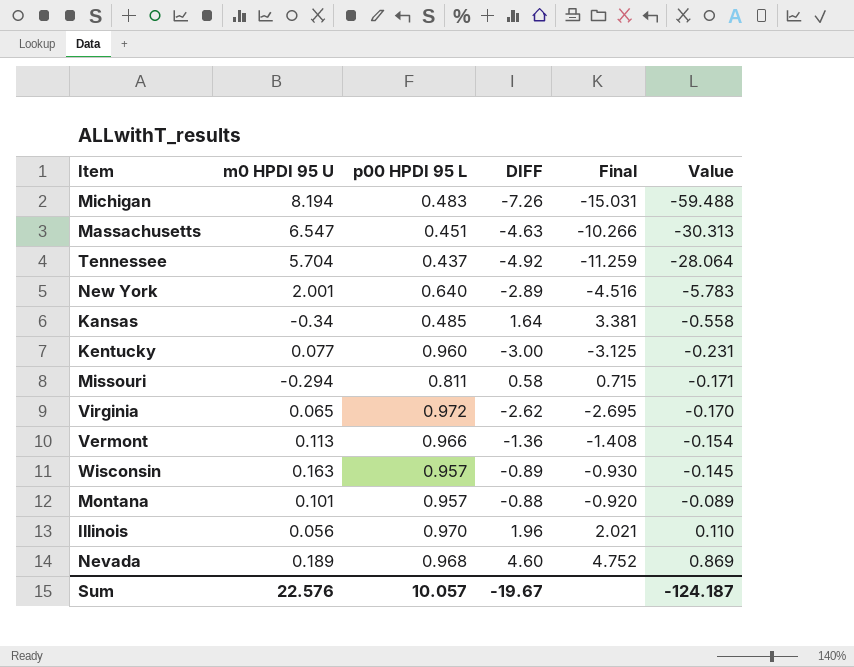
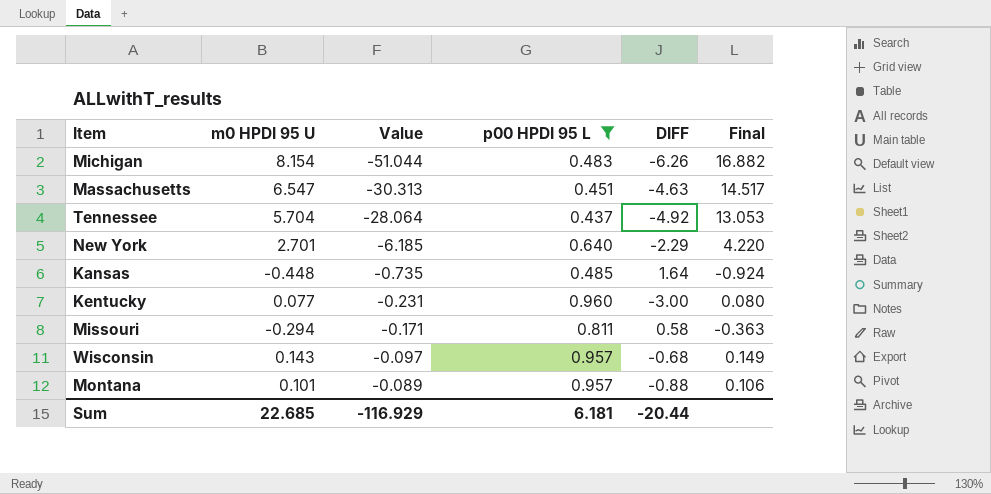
filter: none -> p00 HPDI 95 L <= 0.960
column Value | position: 6 -> 3
column Final | formula: [DIFF] / [p00 HPDI 95 L] -> [m0 HPDI 95 U] / [p00 HPDI 95 L]
Michigan | m0 HPDI 95 U: 8.194 -> 8.154
Michigan | Value: -59.488 -> -51.044
Michigan | DIFF: -7.26 -> -6.26
New York | m0 HPDI 95 U: 2.001 -> 2.701
New York | Value: -5.783 -> -6.185
New York | DIFF: -2.89 -> -2.29
Kansas | m0 HPDI 95 U: -0.34 -> -0.448
Kansas | Value: -0.558 -> -0.735
Wisconsin | m0 HPDI 95 U: 0.163 -> 0.143
Wisconsin | Value: -0.145 -> -0.097
Wisconsin | DIFF: -0.89 -> -0.68
Sum | m0 HPDI 95 U: 22.576 -> 22.685
Sum | Value: -124.187 -> -116.929
Sum | p00 HPDI 95 L: 10.057 -> 6.181
Sum | DIFF: -19.67 -> -20.44

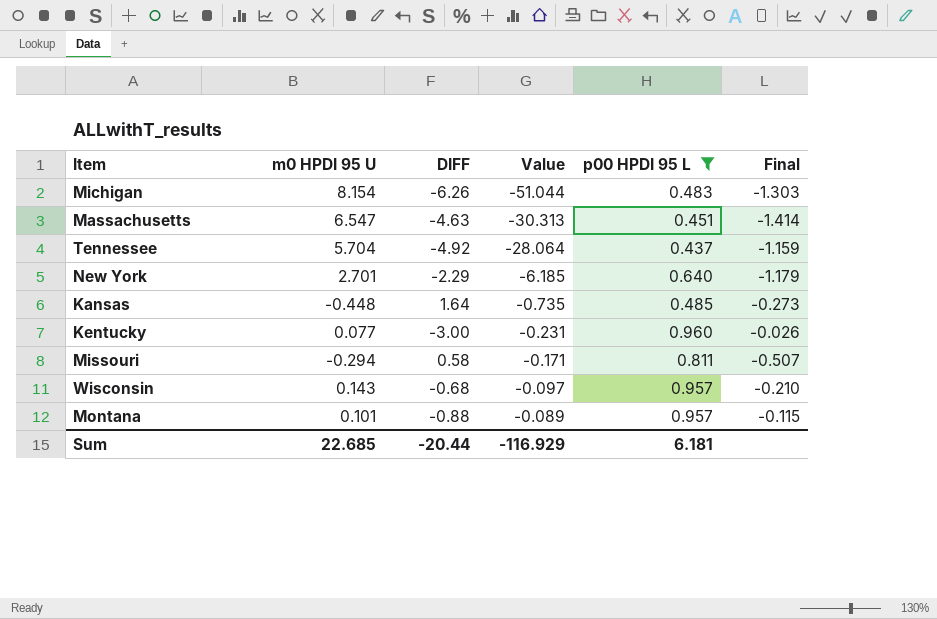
column DIFF | position: 5 -> 3
column Final | formula: [m0 HPDI 95 U] / [p00 HPDI 95 L] -> [m0 HPDI 95 U] / [DIFF]

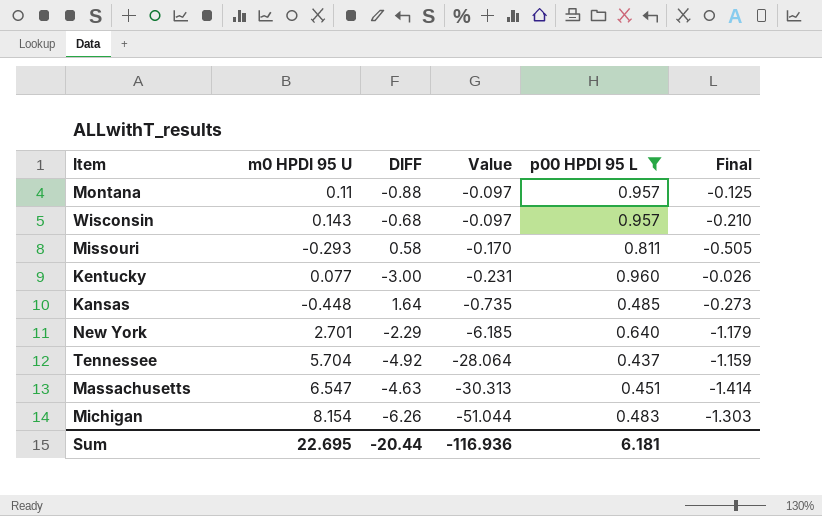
row order: Value ascending -> Value descending
Montana | m0 HPDI 95 U: 0.101 -> 0.11
Montana | Value: -0.089 -> -0.097
Montana | Final: -0.115 -> -0.125
Missouri | m0 HPDI 95 U: -0.294 -> -0.293
Missouri | Value: -0.171 -> -0.170
Missouri | Final: -0.507 -> -0.505
Sum | m0 HPDI 95 U: 22.685 -> 22.695
Sum | Value: -116.929 -> -116.936

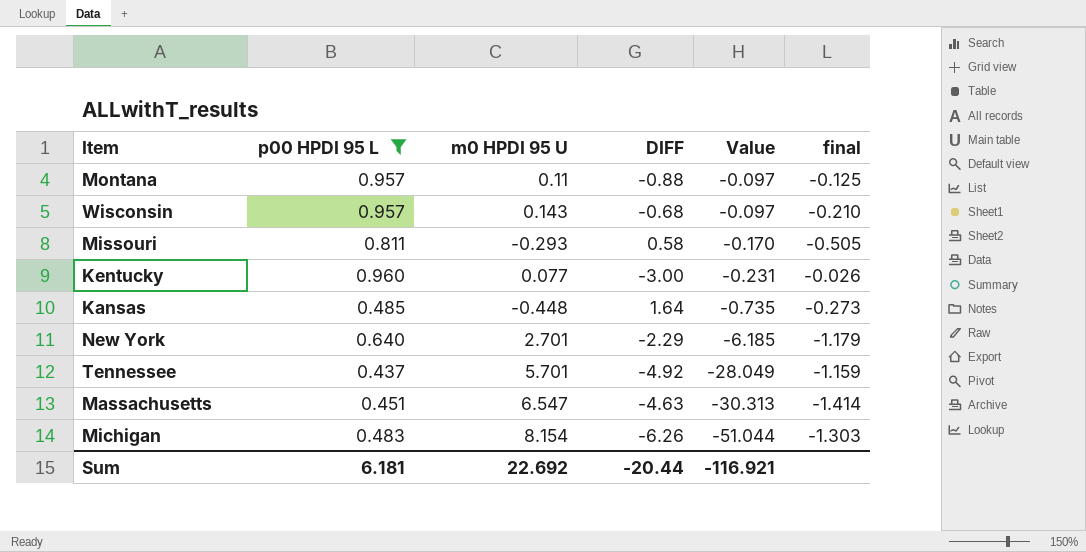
column p00 HPDI 95 L | position: 5 -> 2
column name: Final -> final
Tennessee | m0 HPDI 95 U: 5.704 -> 5.701
Tennessee | Value: -28.064 -> -28.049
Sum | m0 HPDI 95 U: 22.695 -> 22.692
Sum | Value: -116.936 -> -116.921

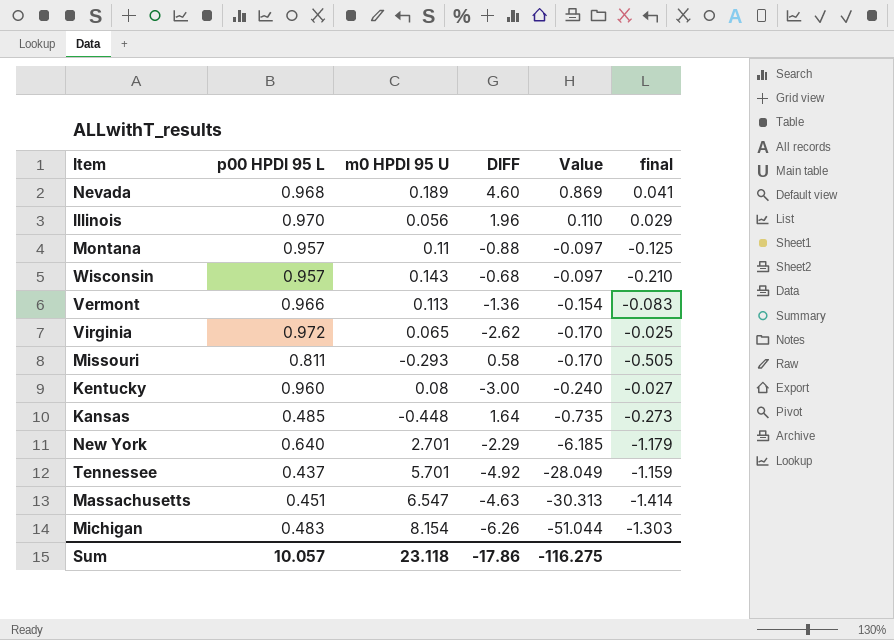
filter: p00 HPDI 95 L <= 0.960 -> none
Kentucky | m0 HPDI 95 U: 0.077 -> 0.08
Kentucky | Value: -0.231 -> -0.240
Kentucky | final: -0.026 -> -0.027
Sum | p00 HPDI 95 L: 6.181 -> 10.057
Sum | m0 HPDI 95 U: 22.692 -> 23.118
Sum | DIFF: -20.44 -> -17.86
Sum | Value: -116.921 -> -116.275

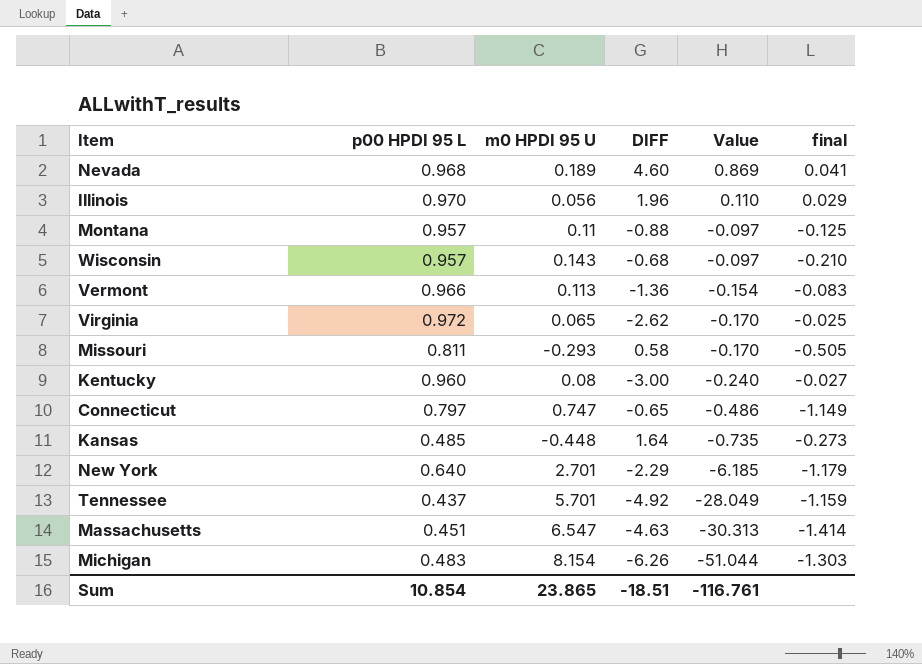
row Connecticut: none -> 0.797 | 0.747 | -0.65 | -0.486 | -1.149
Sum | p00 HPDI 95 L: 10.057 -> 10.854
Sum | m0 HPDI 95 U: 23.118 -> 23.865
Sum | DIFF: -17.86 -> -18.51
Sum | Value: -116.275 -> -116.761

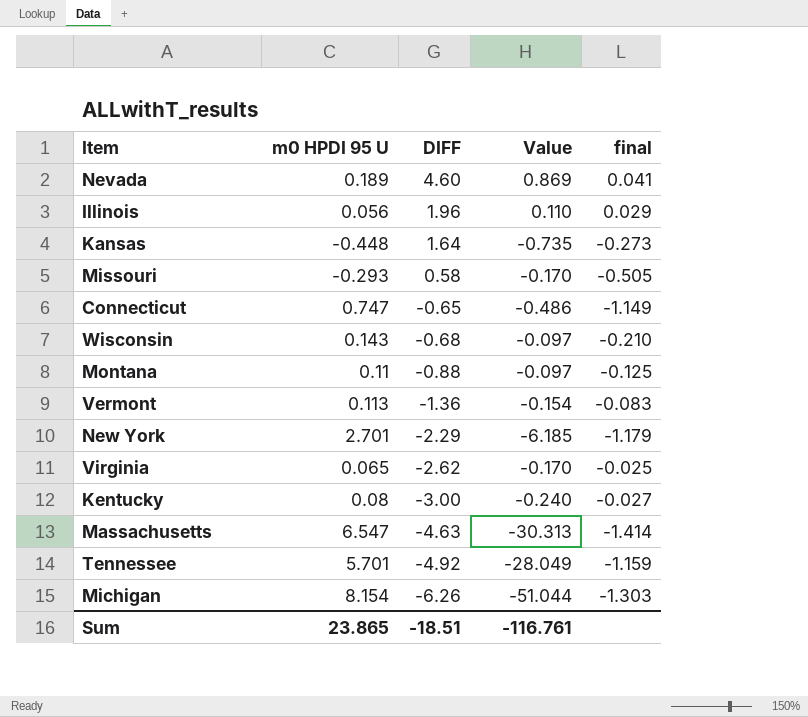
row order: Value descending -> DIFF descending
column p00 HPDI 95 L | position: 2 -> none

